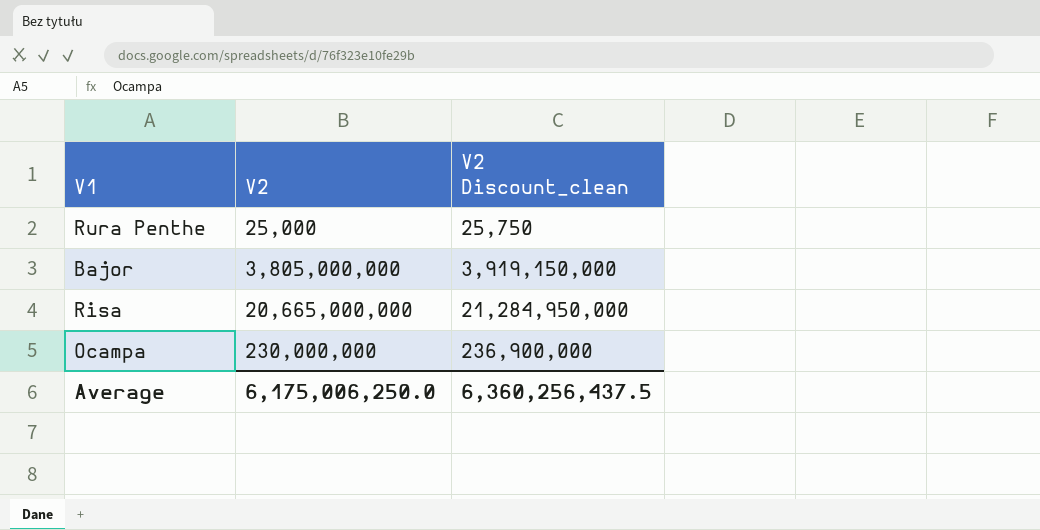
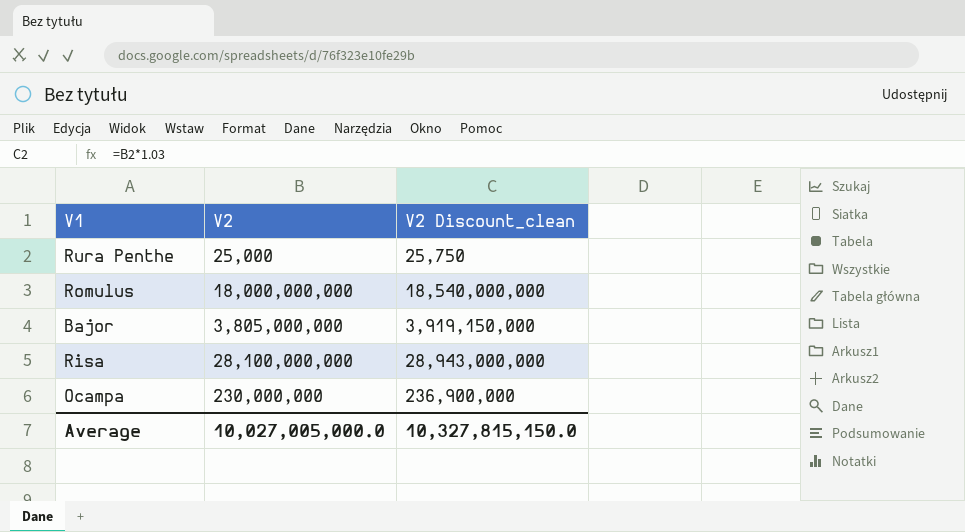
row Romulus: none -> 18,000,000,000 | 18,540,000,000
Risa | V2: 20,665,000,000 -> 28,100,000,000
Risa | V2 Discount_clean: 21,284,950,000 -> 28,943,000,000
Average | V2: 6,175,006,250.0 -> 10,027,005,000.0
Average | V2 Discount_clean: 6,360,256,437.5 -> 10,327,815,150.0

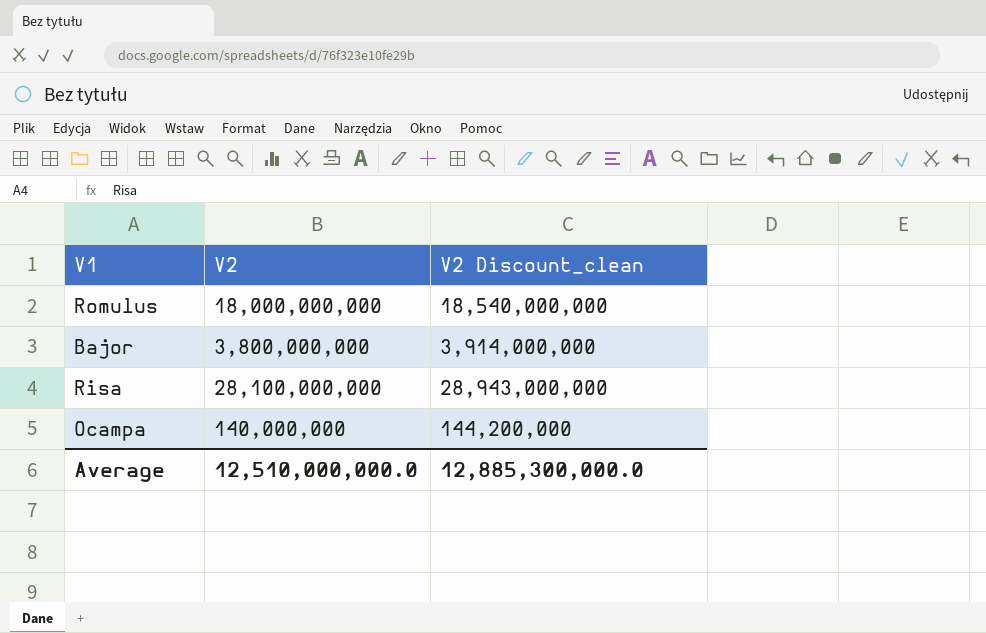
row Rura Penthe: 25,000 | 25,750 -> none
Bajor | V2: 3,805,000,000 -> 3,800,000,000
Bajor | V2 Discount_clean: 3,919,150,000 -> 3,914,000,000
Ocampa | V2: 230,000,000 -> 140,000,000
Ocampa | V2 Discount_clean: 236,900,000 -> 144,200,000
Average | V2: 10,027,005,000.0 -> 12,510,000,000.0
Average | V2 Discount_clean: 10,327,815,150.0 -> 12,885,300,000.0

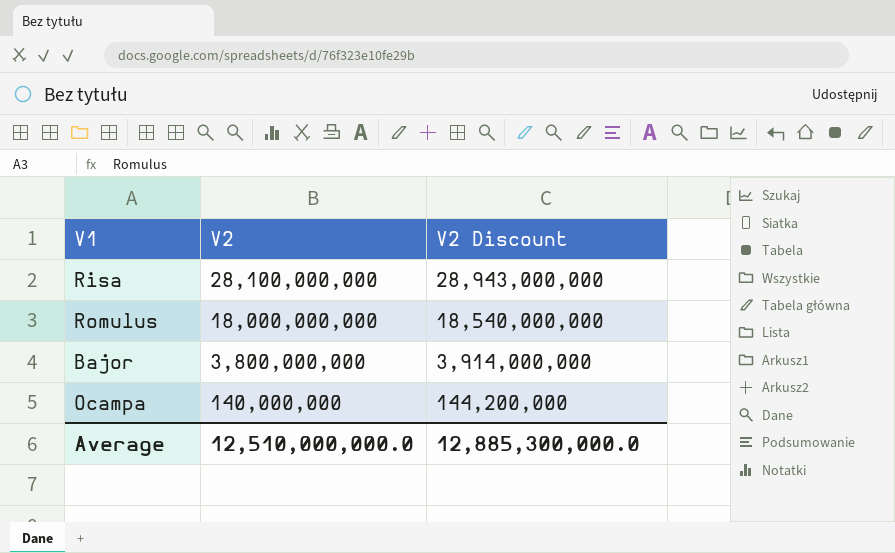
row order: none -> V2 descending
column name: V2 Discount_clean -> V2 Discount

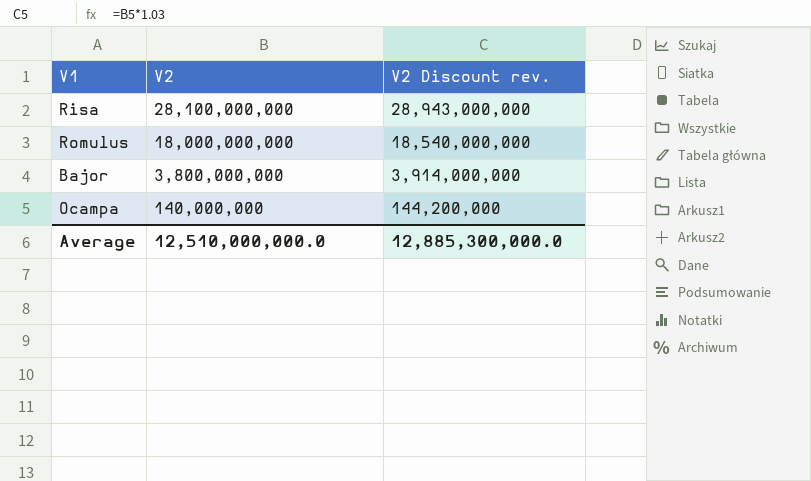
column name: V2 Discount -> V2 Discount rev.

